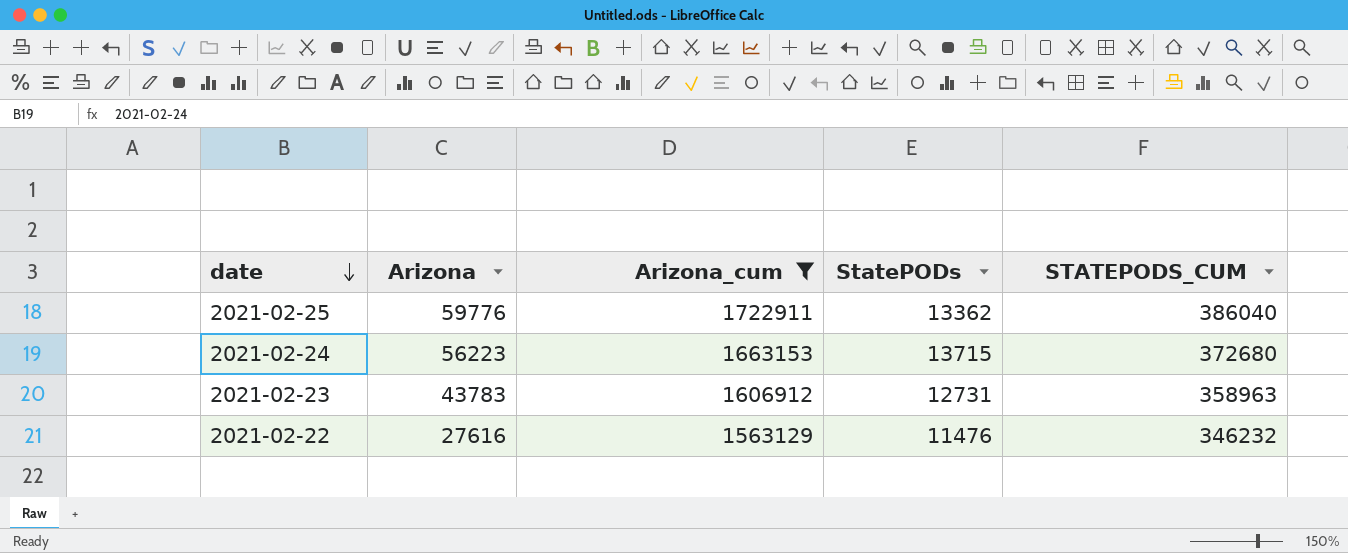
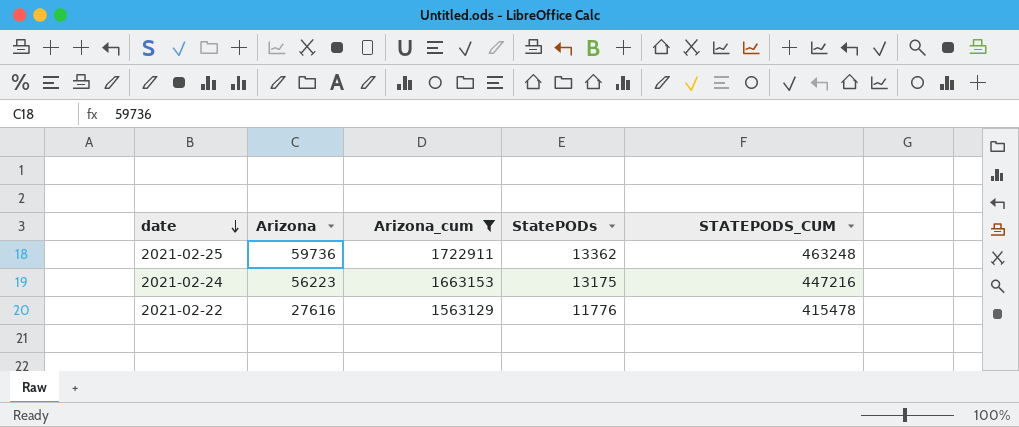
row 2021-02-23: 43783 | 1606912 | 12731 | 358963 -> none
2021-02-25 | Arizona: 59776 -> 59736
2021-02-25 | STATEPODS_CUM: 386040 -> 463248
2021-02-24 | StatePODs: 13715 -> 13175
2021-02-24 | STATEPODS_CUM: 372680 -> 447216
2021-02-22 | StatePODs: 11476 -> 11776
2021-02-22 | STATEPODS_CUM: 346232 -> 415478

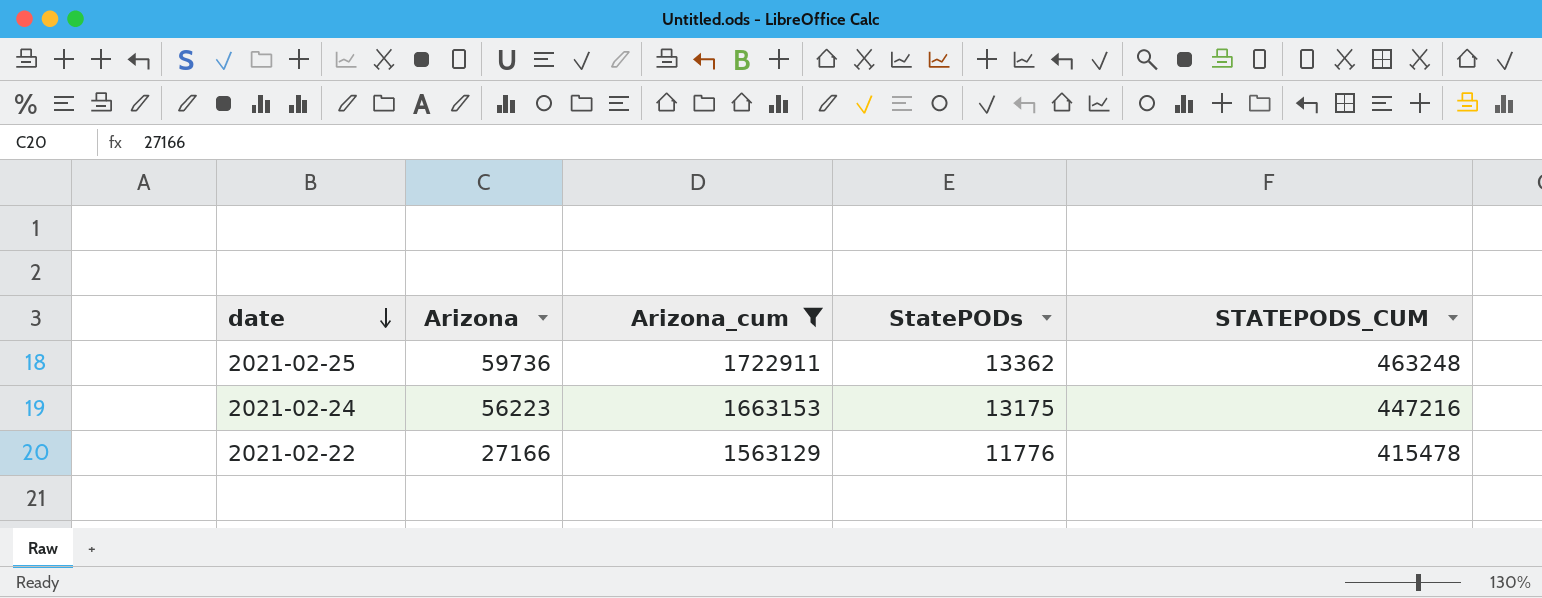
2021-02-22 | Arizona: 27616 -> 27166

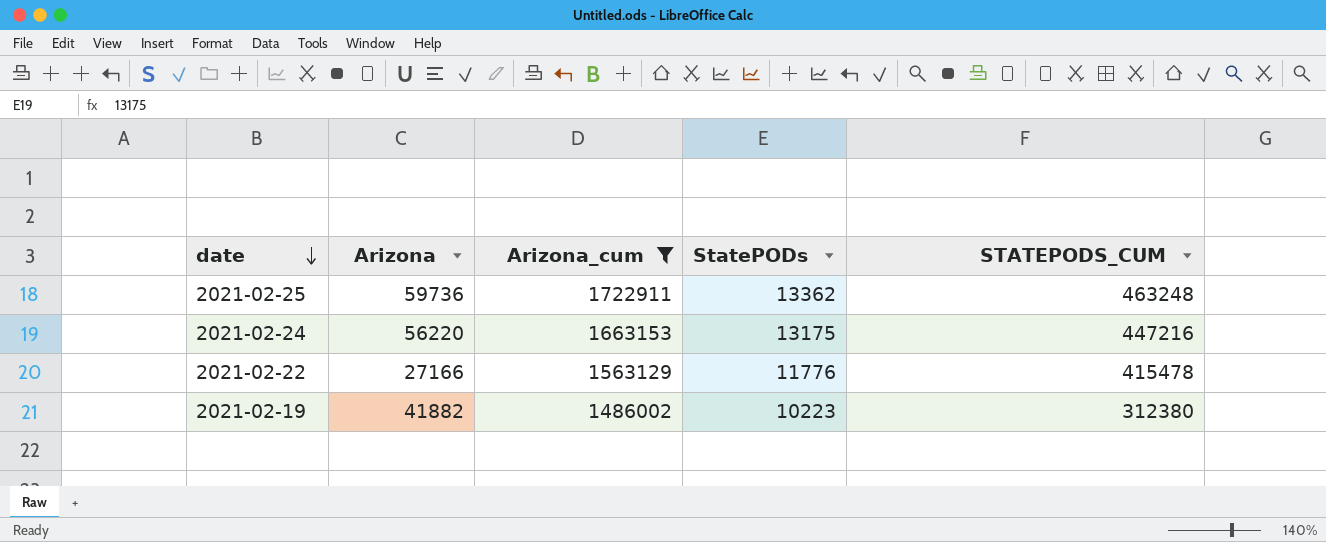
2021-02-24 | Arizona: 56223 -> 56220
row 2021-02-19: none -> 41882 | 1486002 | 10223 | 312380

